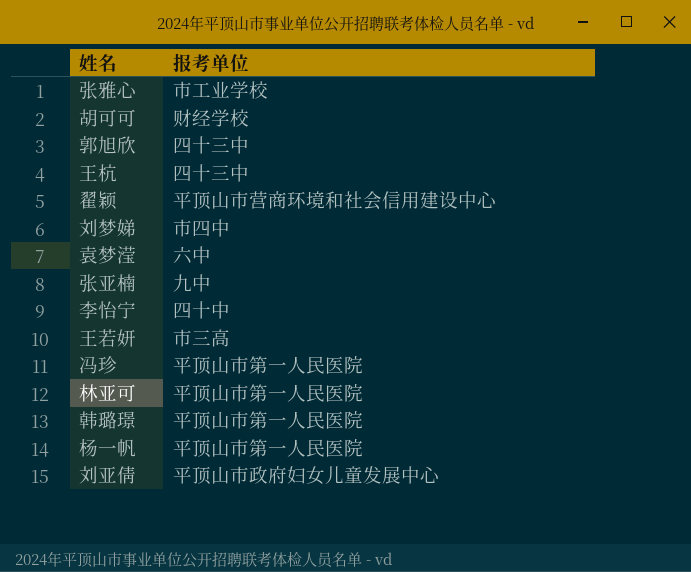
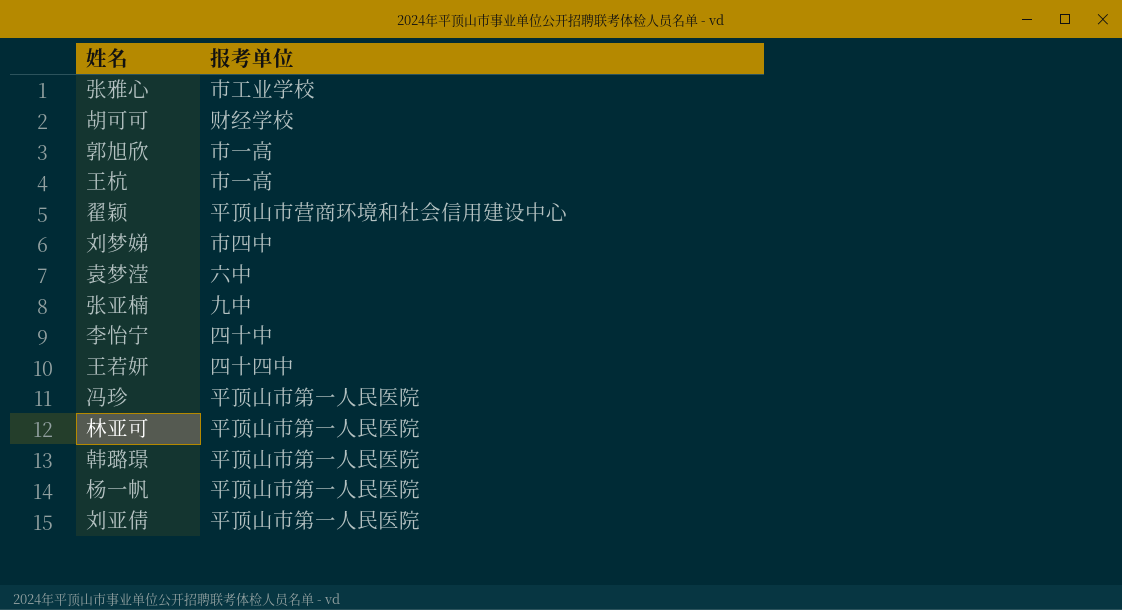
郭旭欣 | 报考单位: 四十三中 -> 市一高
王杭 | 报考单位: 四十三中 -> 市一高
王若妍 | 报考单位: 市三高 -> 四十四中
刘亚倩 | 报考单位: 平顶山市政府妇女儿童发展中心 -> 平顶山市第一人民医院

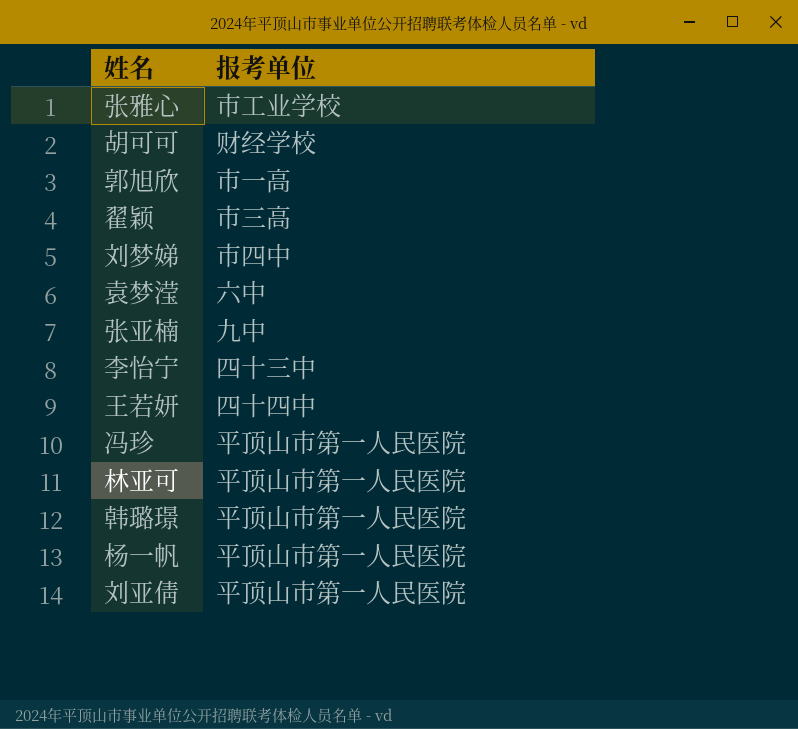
row 王杭: 市一高 -> none
翟颖 | 报考单位: 平顶山市营商环境和社会信用建设中心 -> 市三高
李怡宁 | 报考单位: 四十中 -> 四十三中

